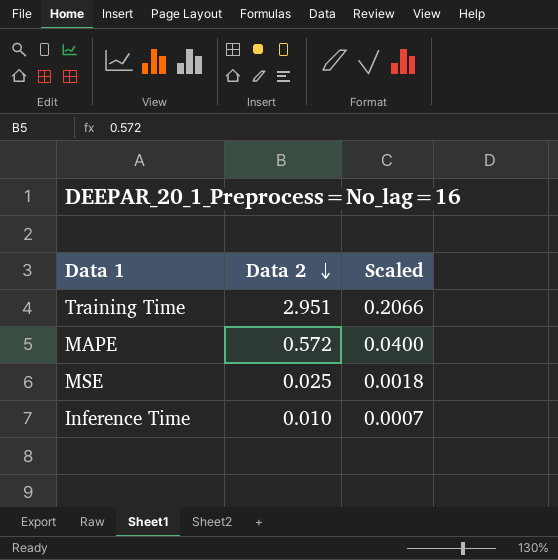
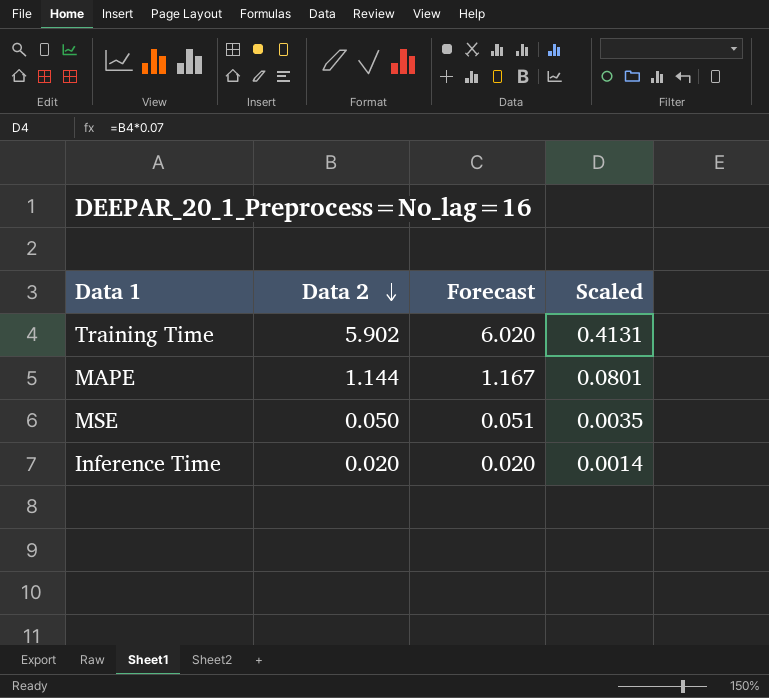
column Forecast | formula: none -> [Data 2] * 1.02
Training Time | Data 2: 2.951 -> 5.902
Training Time | Scaled: 0.2066 -> 0.4131
MAPE | Data 2: 0.572 -> 1.144
MAPE | Scaled: 0.0400 -> 0.0801
MSE | Data 2: 0.025 -> 0.050
MSE | Scaled: 0.0018 -> 0.0035
Inference Time | Data 2: 0.010 -> 0.020
Inference Time | Scaled: 0.0007 -> 0.0014

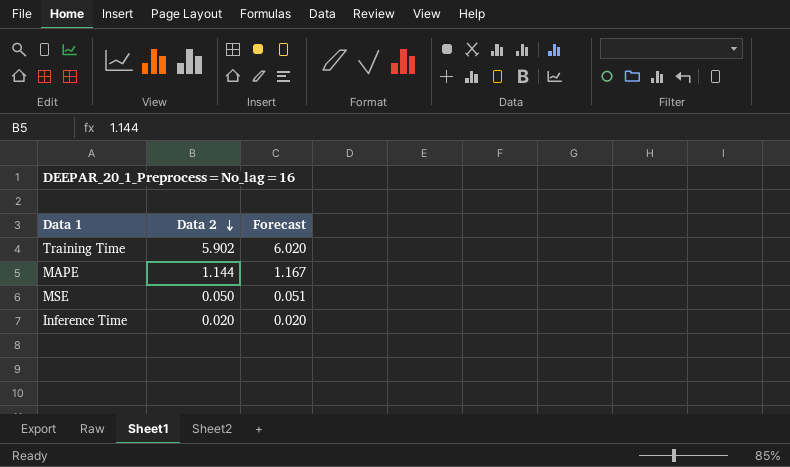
column Scaled | formula: [Data 2] * 0.07 -> none

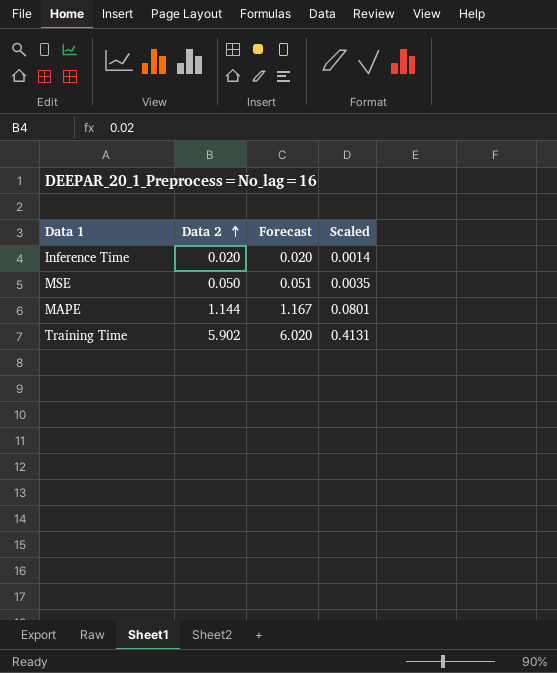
row order: Data 2 descending -> Data 2 ascending
column Scaled | formula: none -> [Data 2] * 0.07

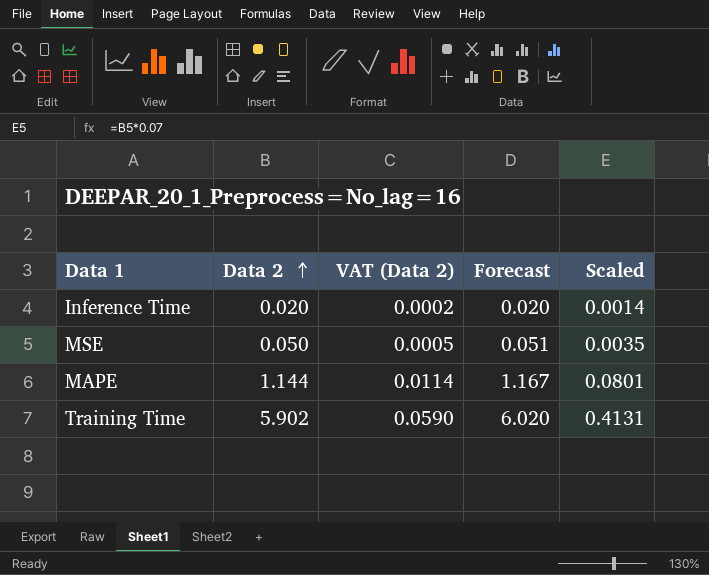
column VAT (Data 2) | formula: none -> [Data 2] * 0.01

